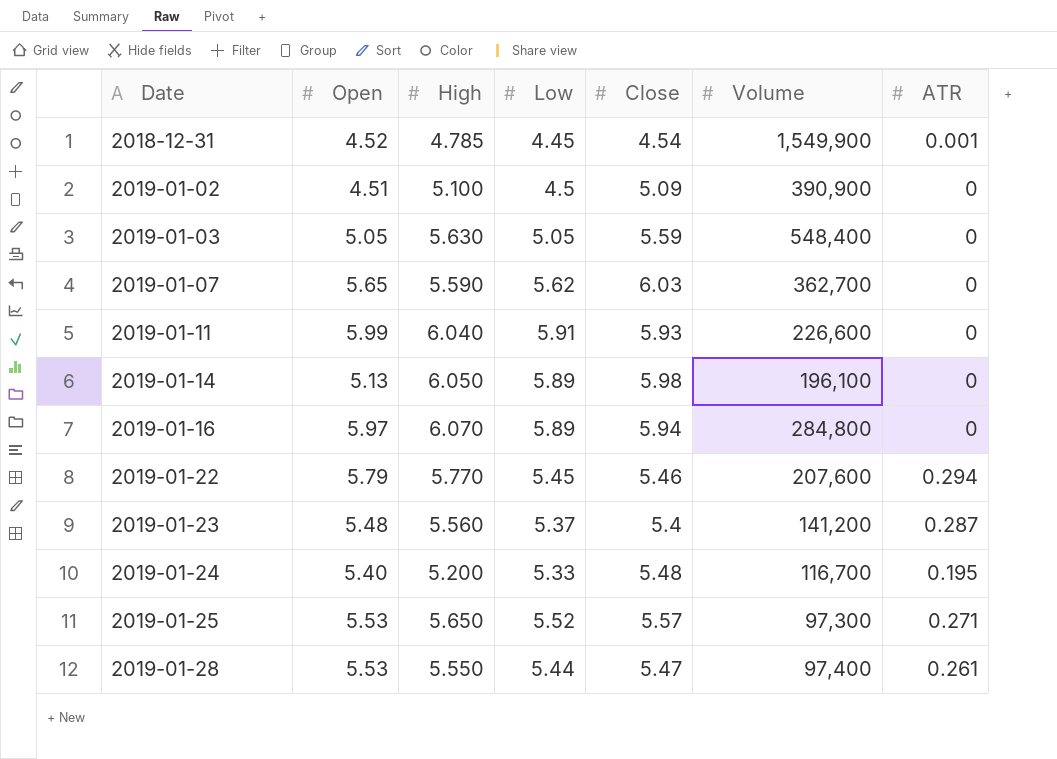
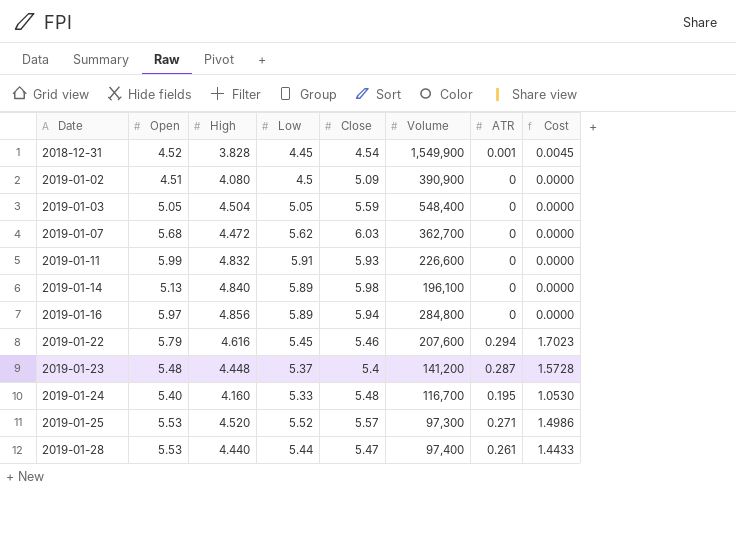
column Cost | formula: none -> [Open] * [ATR]
2018-12-31 | High: 4.785 -> 3.828
2019-01-02 | High: 5.100 -> 4.080
2019-01-03 | High: 5.630 -> 4.504
2019-01-07 | Open: 5.65 -> 5.68
2019-01-07 | High: 5.590 -> 4.472
2019-01-11 | High: 6.040 -> 4.832
2019-01-14 | High: 6.050 -> 4.840
2019-01-16 | High: 6.070 -> 4.856
2019-01-22 | High: 5.770 -> 4.616
2019-01-23 | High: 5.560 -> 4.448
2019-01-24 | High: 5.200 -> 4.160
2019-01-25 | High: 5.650 -> 4.520
2019-01-28 | High: 5.550 -> 4.440

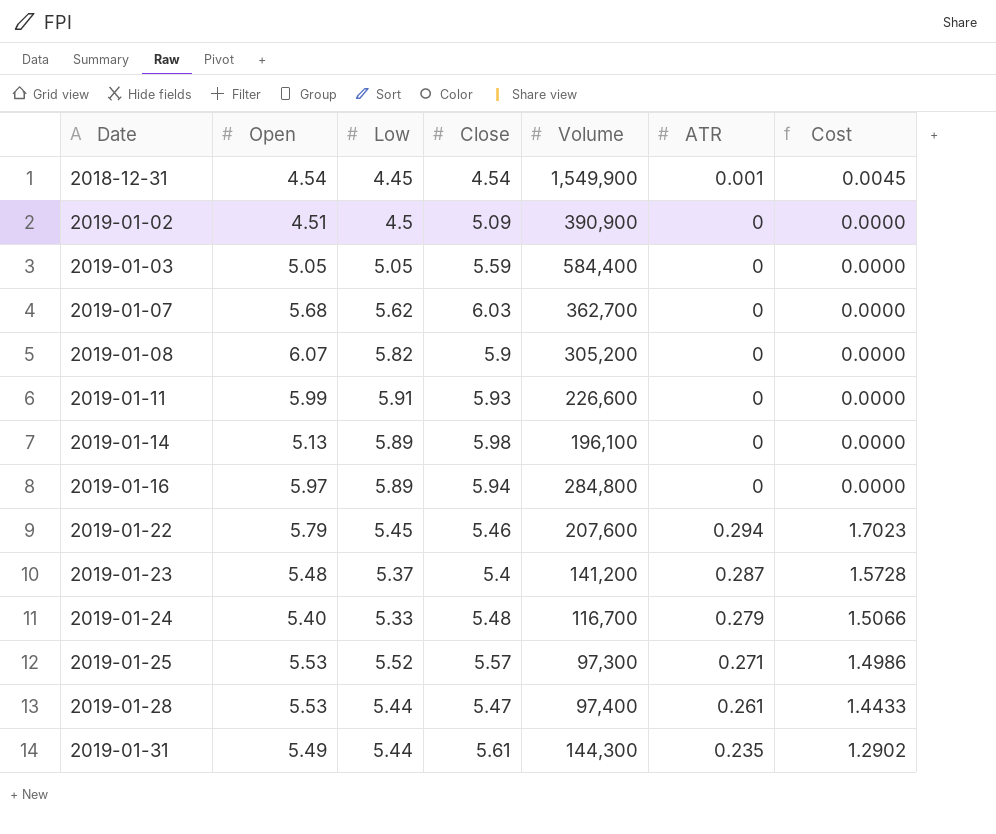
column High | position: 3 -> none
2018-12-31 | Open: 4.52 -> 4.54
2019-01-03 | Volume: 548,400 -> 584,400
row 2019-01-08: none -> 6.07 | 5.82 | 5.9 | 305,200 | 0 | 0.0000
2019-01-24 | ATR: 0.195 -> 0.279
2019-01-24 | Cost: 1.0530 -> 1.5066
row 2019-01-31: none -> 5.49 | 5.44 | 5.61 | 144,300 | 0.235 | 1.2902

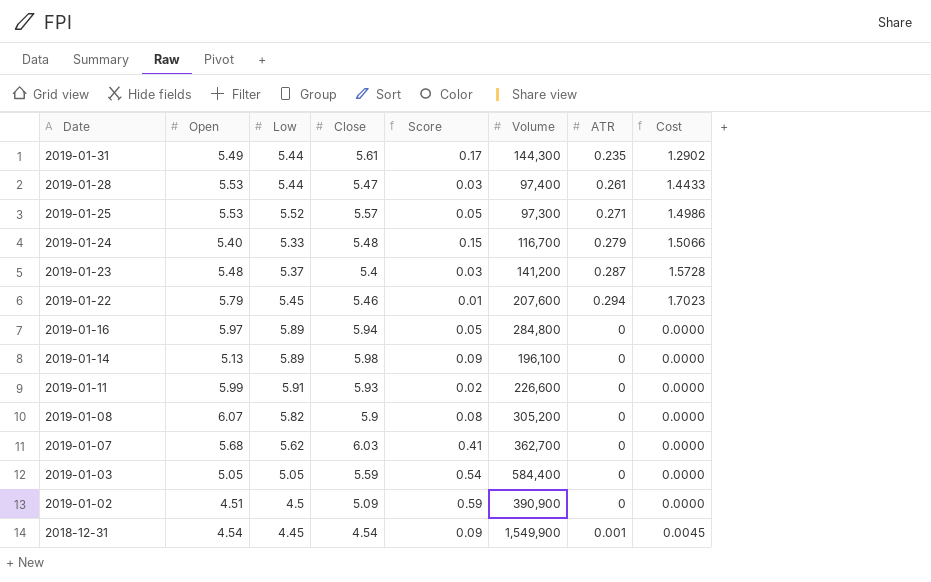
row order: Date ascending -> Date descending
column Score | formula: none -> [Close] - [Low]

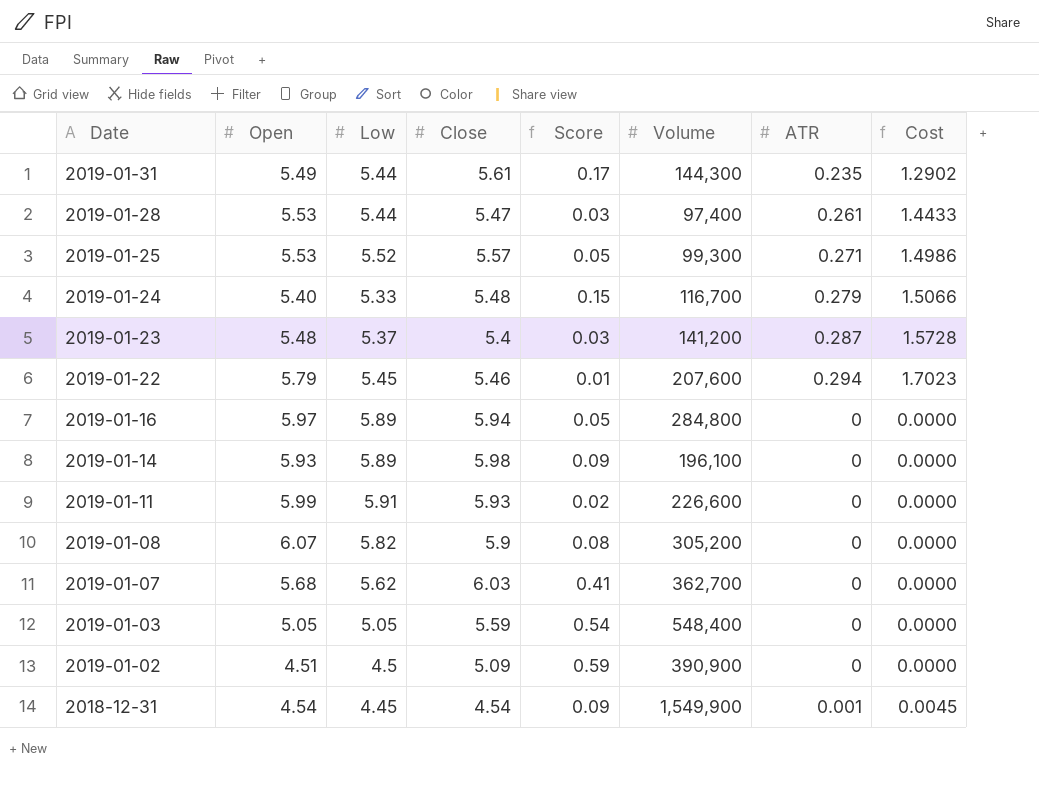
2019-01-25 | Volume: 97,300 -> 99,300
2019-01-14 | Open: 5.13 -> 5.93
2019-01-03 | Volume: 584,400 -> 548,400

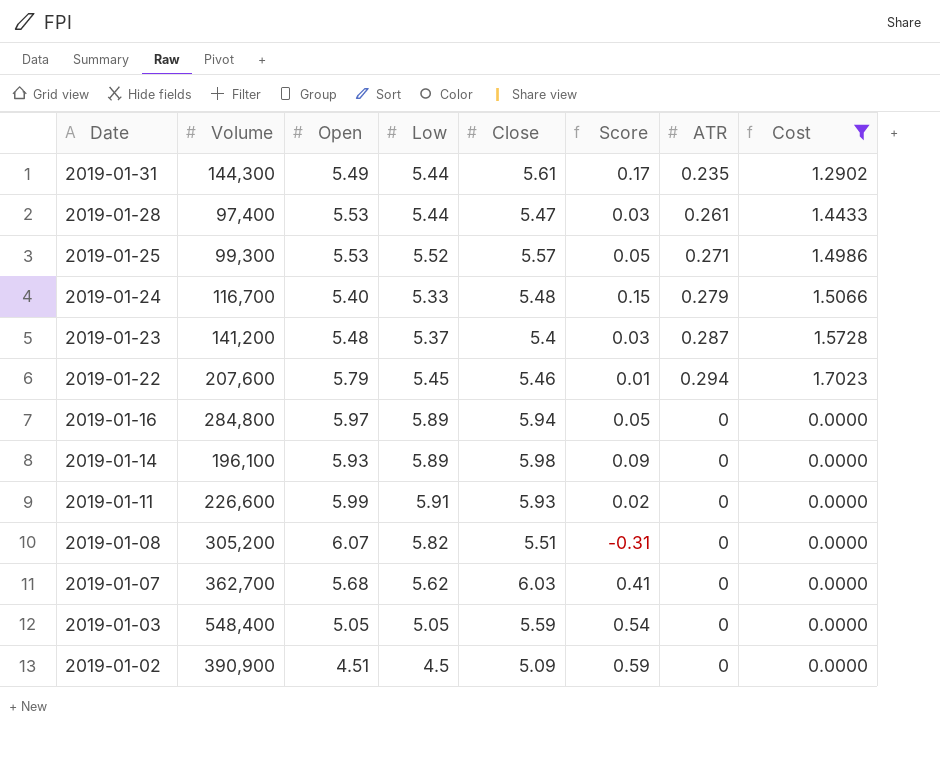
filter: none -> Cost != 0.0045
column Volume | position: 6 -> 2
2019-01-08 | Close: 5.9 -> 5.51
2019-01-08 | Score: 0.08 -> -0.31

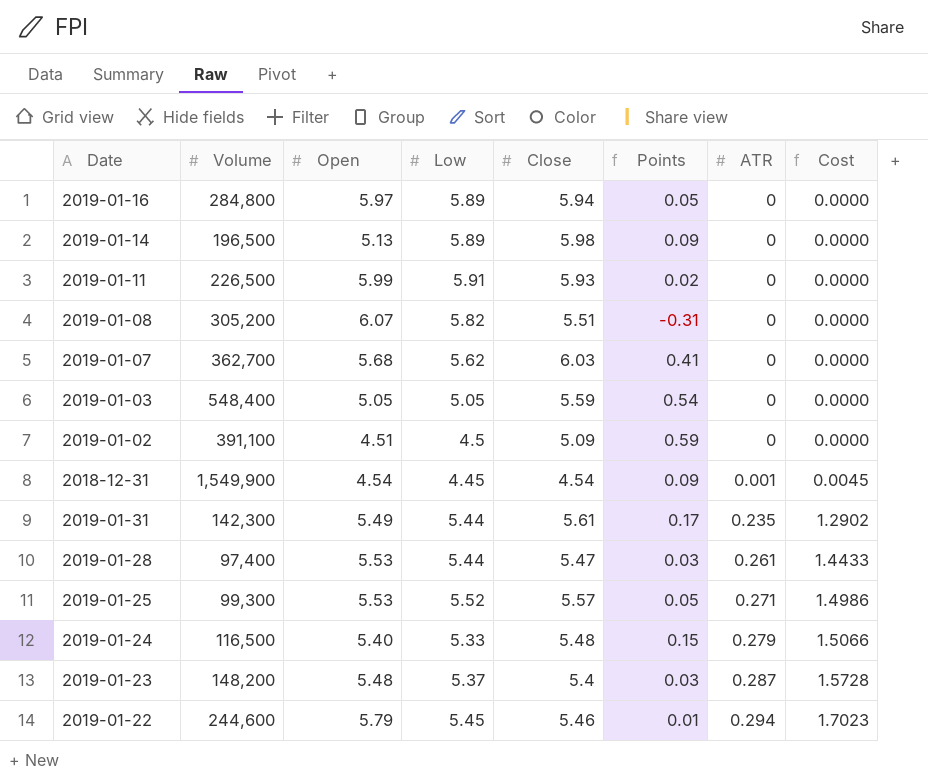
filter: Cost != 0.0045 -> none
row order: Date descending -> ATR ascending
column name: Score -> Points
2019-01-14 | Volume: 196,100 -> 196,500
2019-01-14 | Open: 5.93 -> 5.13
2019-01-11 | Volume: 226,600 -> 226,500
2019-01-02 | Volume: 390,900 -> 391,100
2019-01-31 | Volume: 144,300 -> 142,300
2019-01-24 | Volume: 116,700 -> 116,500
2019-01-23 | Volume: 141,200 -> 148,200
2019-01-22 | Volume: 207,600 -> 244,600

